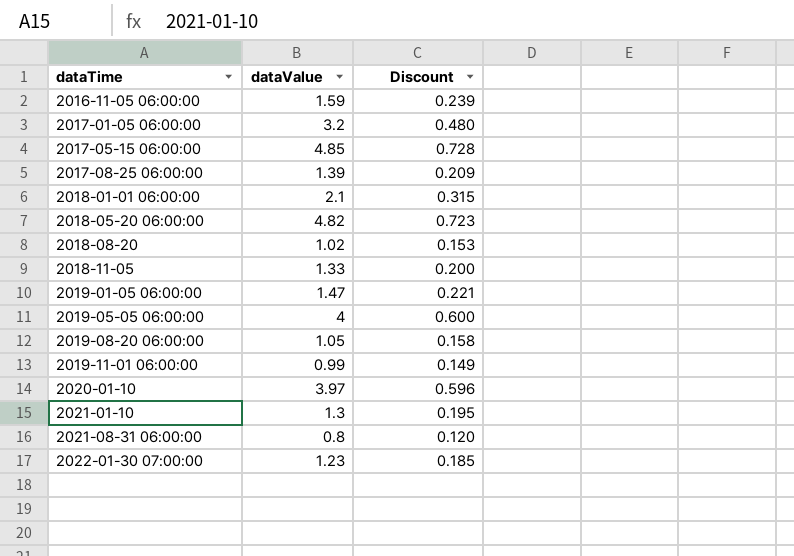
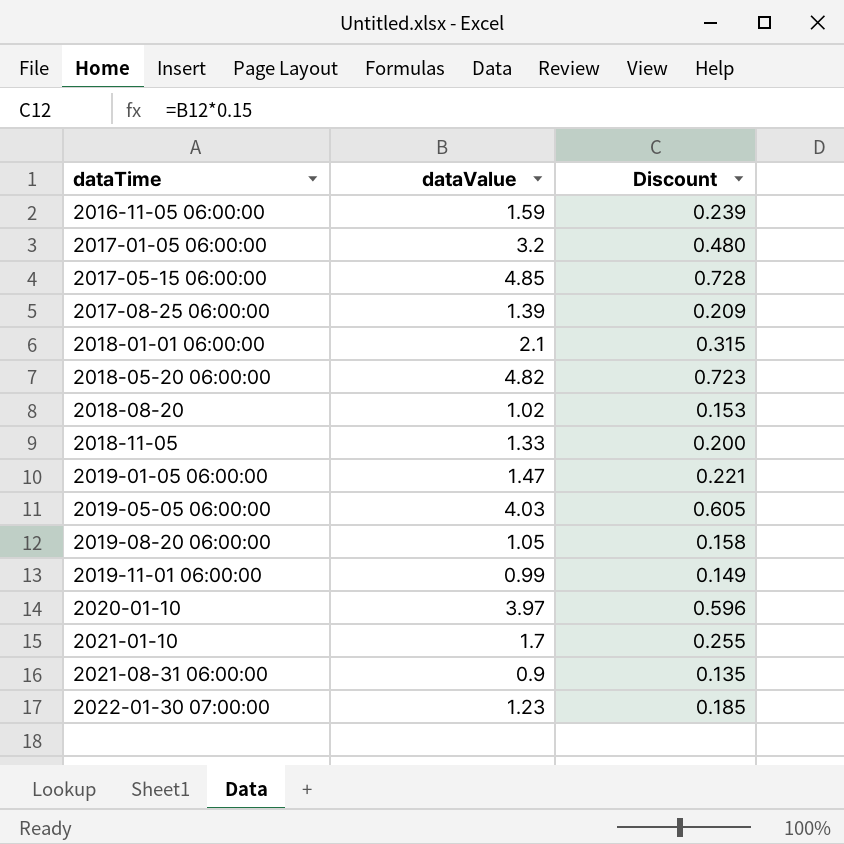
2019-05-05 06:00:00 | dataValue: 4 -> 4.03
2019-05-05 06:00:00 | Discount: 0.600 -> 0.605
2021-01-10 | dataValue: 1.3 -> 1.7
2021-01-10 | Discount: 0.195 -> 0.255
2021-08-31 06:00:00 | dataValue: 0.8 -> 0.9
2021-08-31 06:00:00 | Discount: 0.120 -> 0.135

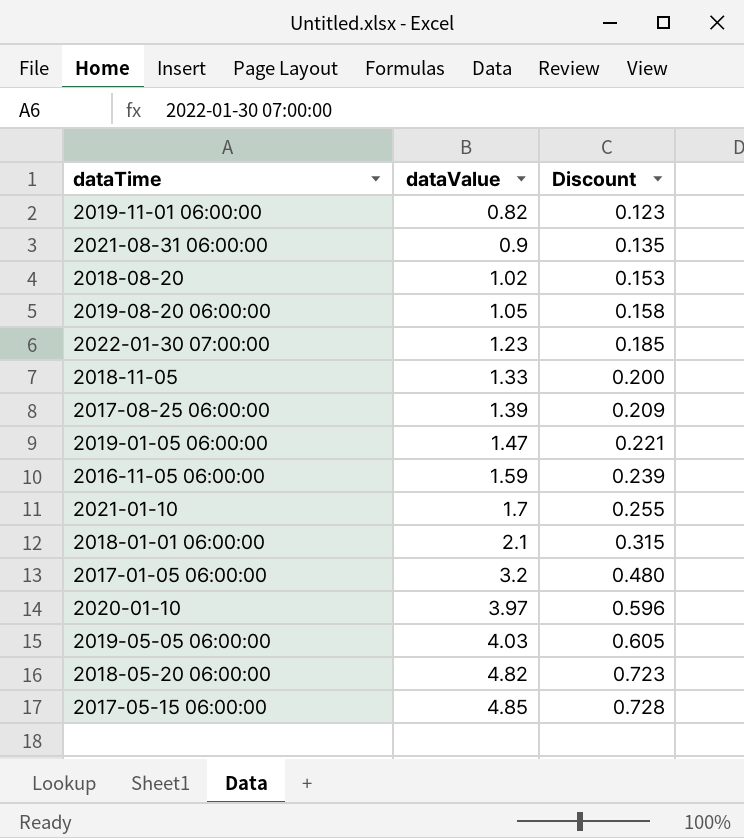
row order: dataTime ascending -> dataValue ascending
2019-11-01 06:00:00 | dataValue: 0.99 -> 0.82
2019-11-01 06:00:00 | Discount: 0.149 -> 0.123

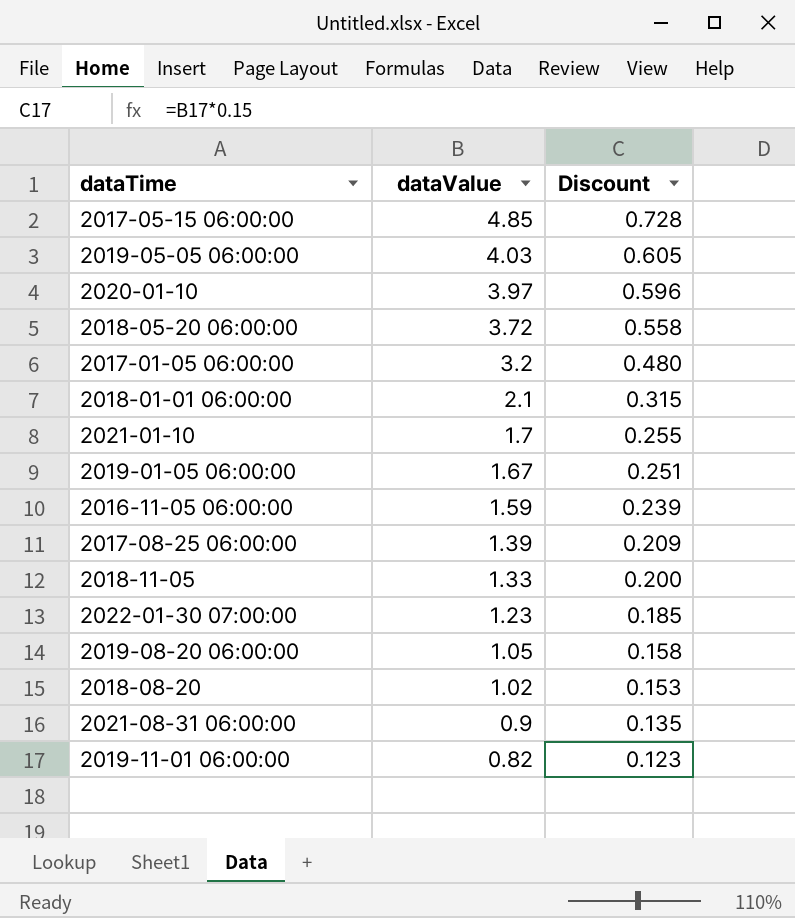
row order: dataValue ascending -> dataValue descending
2018-05-20 06:00:00 | dataValue: 4.82 -> 3.72
2018-05-20 06:00:00 | Discount: 0.723 -> 0.558
2019-01-05 06:00:00 | dataValue: 1.47 -> 1.67
2019-01-05 06:00:00 | Discount: 0.221 -> 0.251

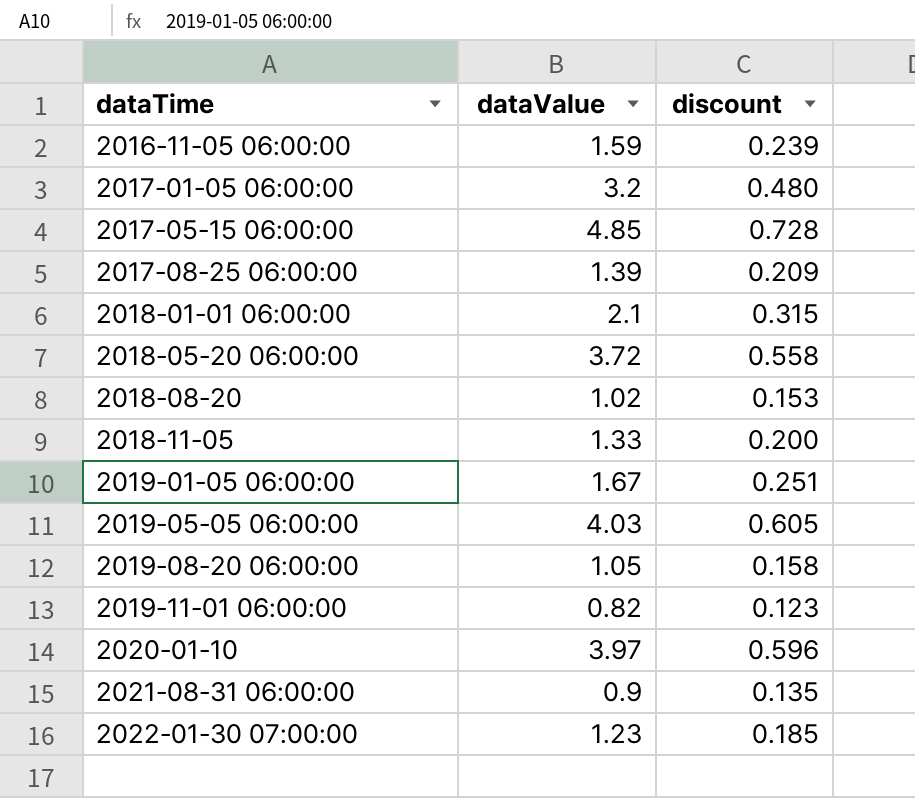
row order: dataValue descending -> dataTime ascending
column name: Discount -> discount
row 2021-01-10: 1.7 | 0.255 -> none

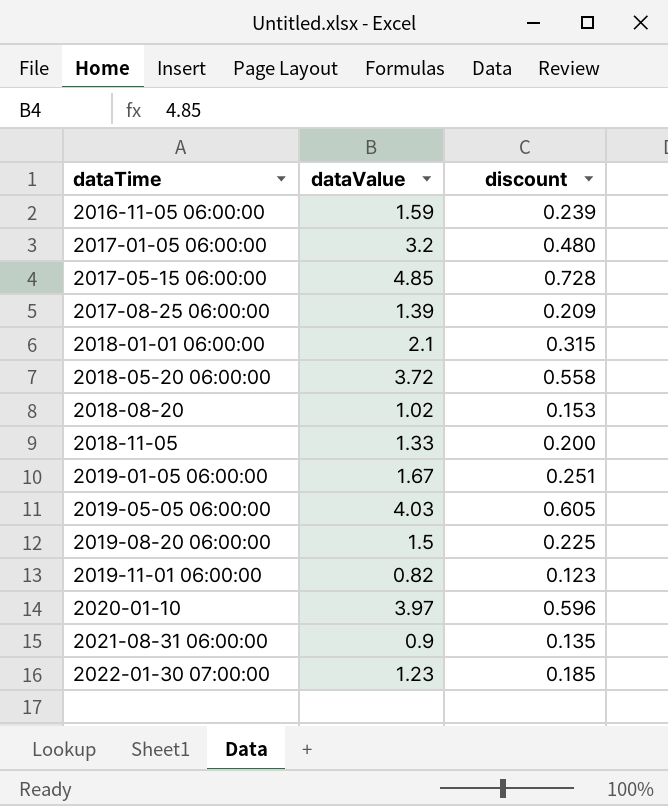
2019-08-20 06:00:00 | dataValue: 1.05 -> 1.5
2019-08-20 06:00:00 | discount: 0.158 -> 0.225

